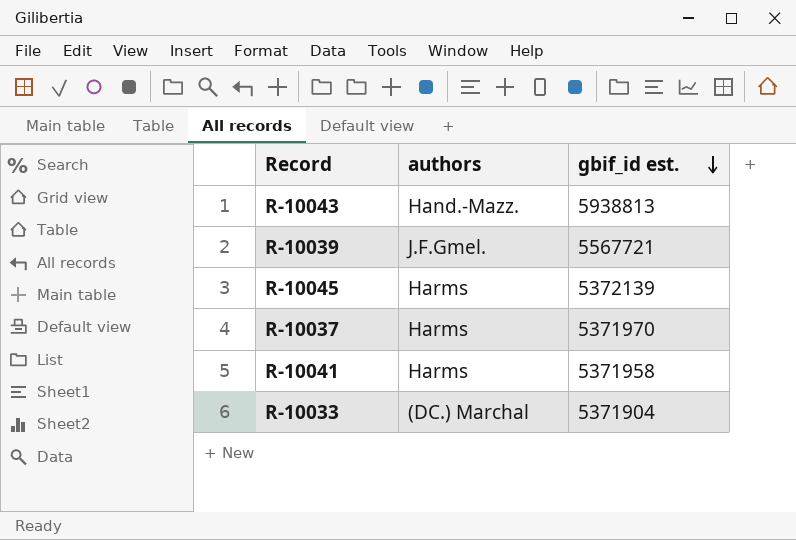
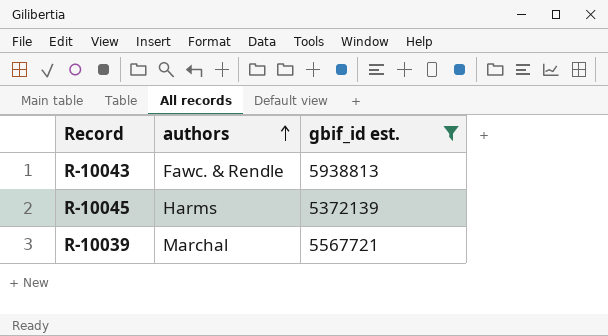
filter: none -> gbif_id est. >= 5372139
row order: gbif_id est. descending -> authors ascending
R-10043 | authors: Hand.-Mazz. -> Fawc. & Rendle
R-10039 | authors: J.F.Gmel. -> Marchal

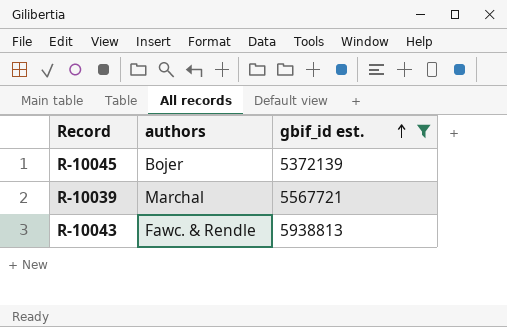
row order: authors ascending -> gbif_id est. ascending
R-10045 | authors: Harms -> Bojer

